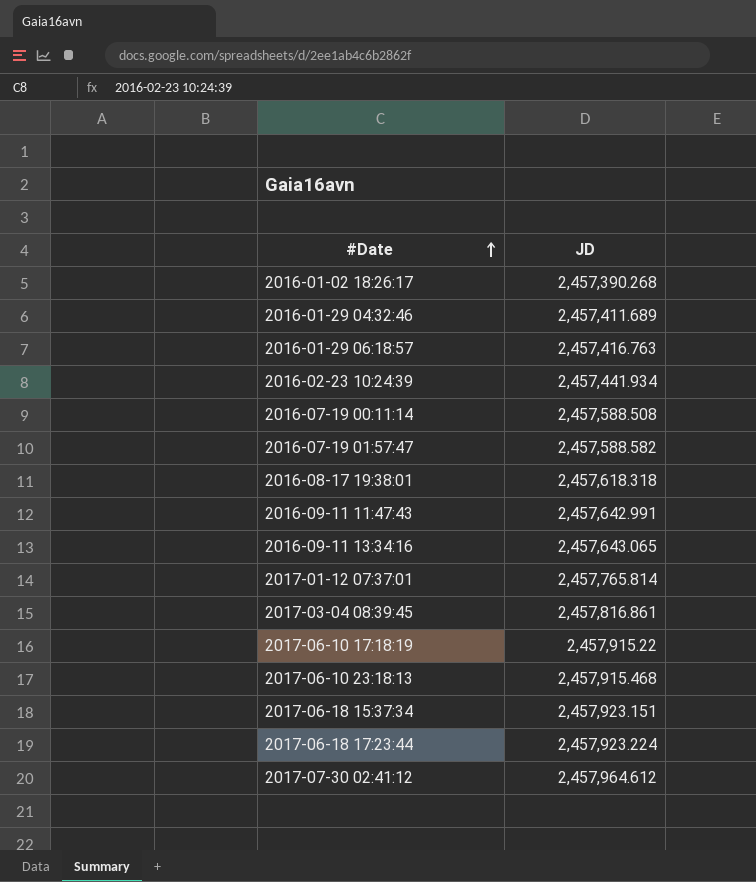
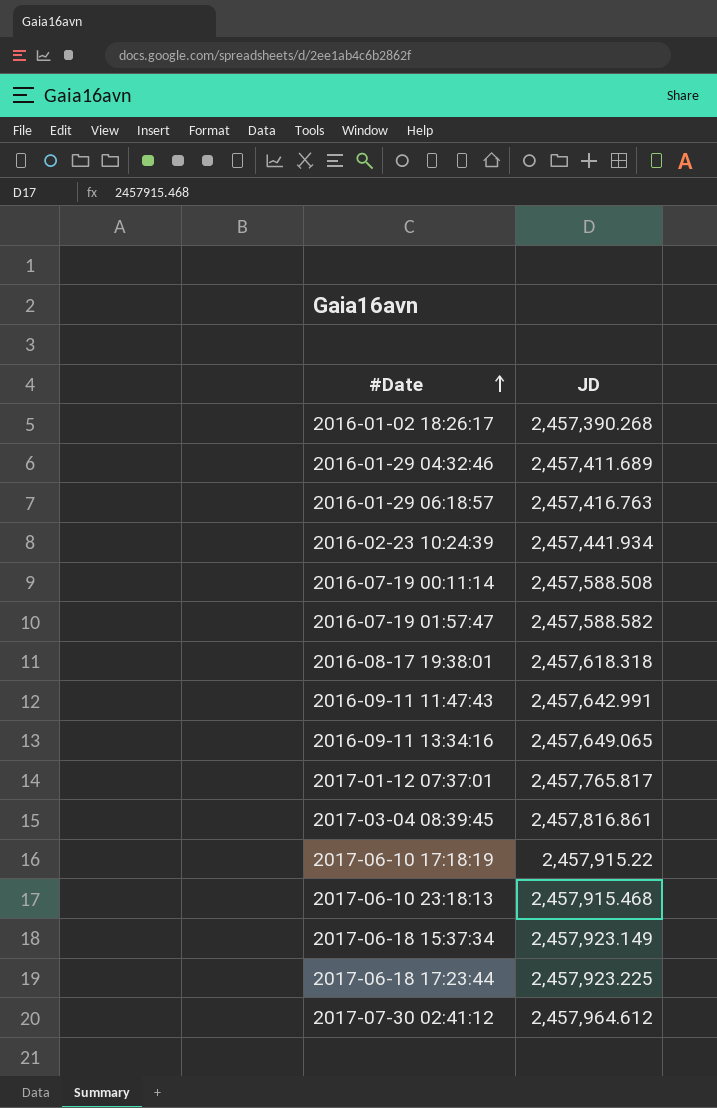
2016-09-11 13:34:16 | JD: 2,457,643.065 -> 2,457,649.065
2017-01-12 07:37:01 | JD: 2,457,765.814 -> 2,457,765.817
2017-06-18 15:37:34 | JD: 2,457,923.151 -> 2,457,923.149
2017-06-18 17:23:44 | JD: 2,457,923.224 -> 2,457,923.225

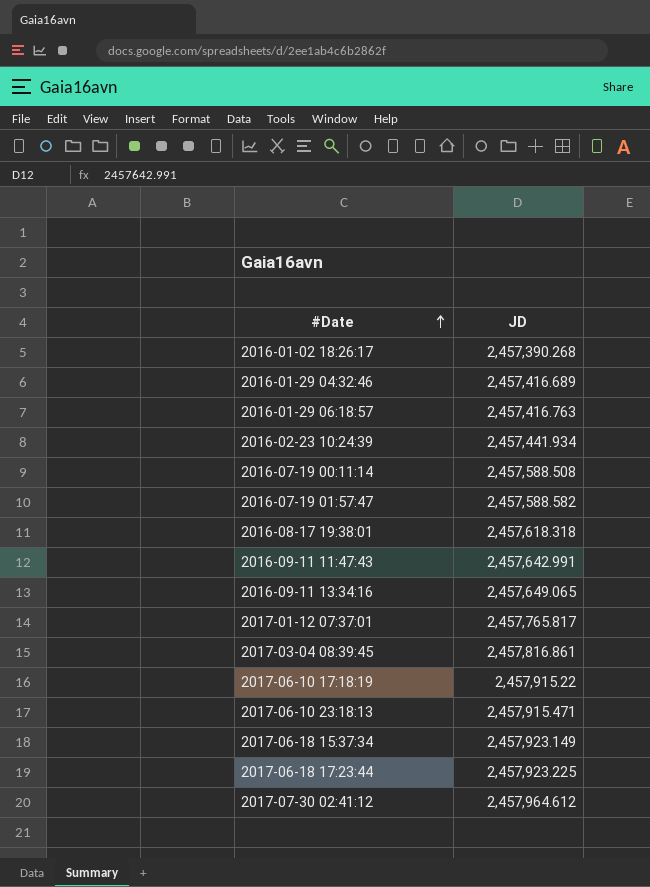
2016-01-29 04:32:46 | JD: 2,457,411.689 -> 2,457,416.689
2017-06-10 23:18:13 | JD: 2,457,915.468 -> 2,457,915.471

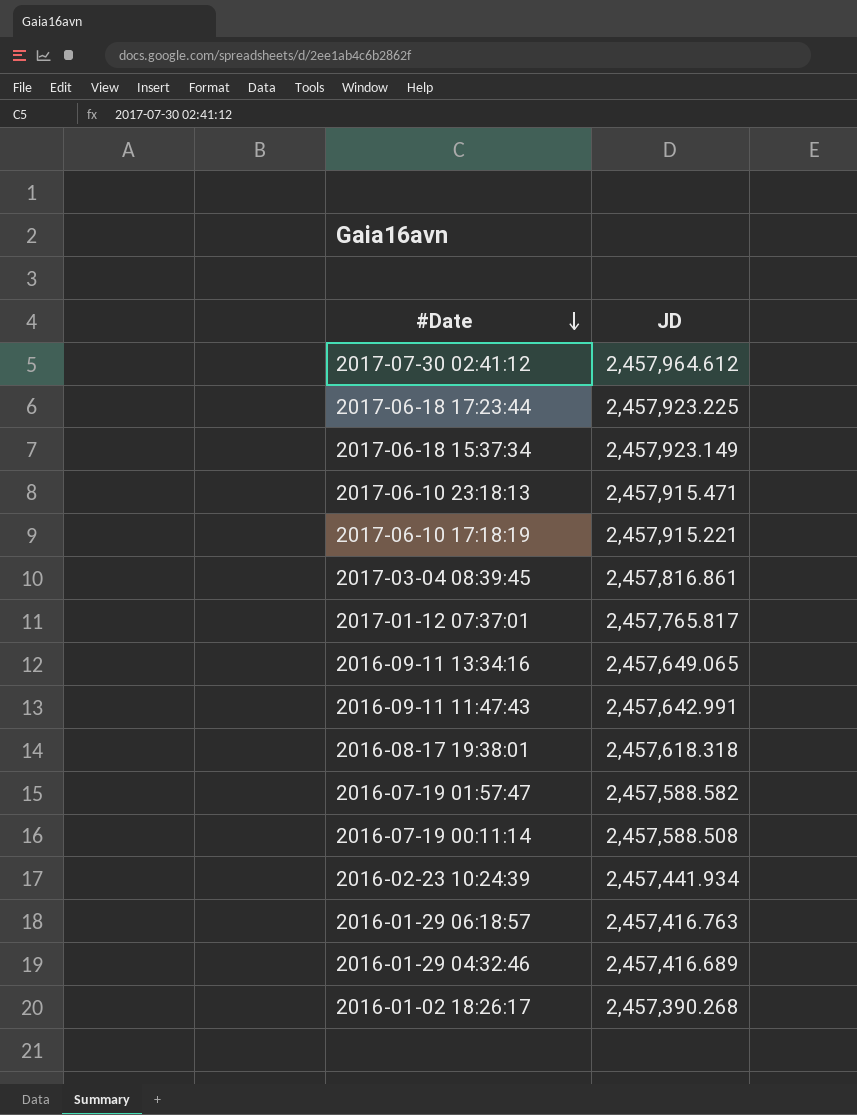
row order: #Date ascending -> #Date descending
2017-06-10 17:18:19 | JD: 2,457,915.22 -> 2,457,915.221

